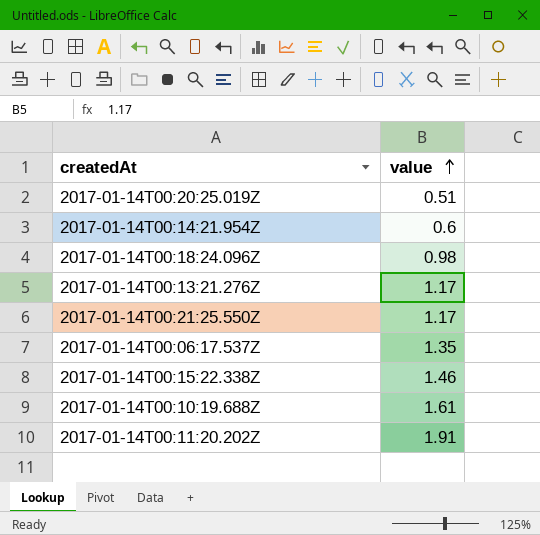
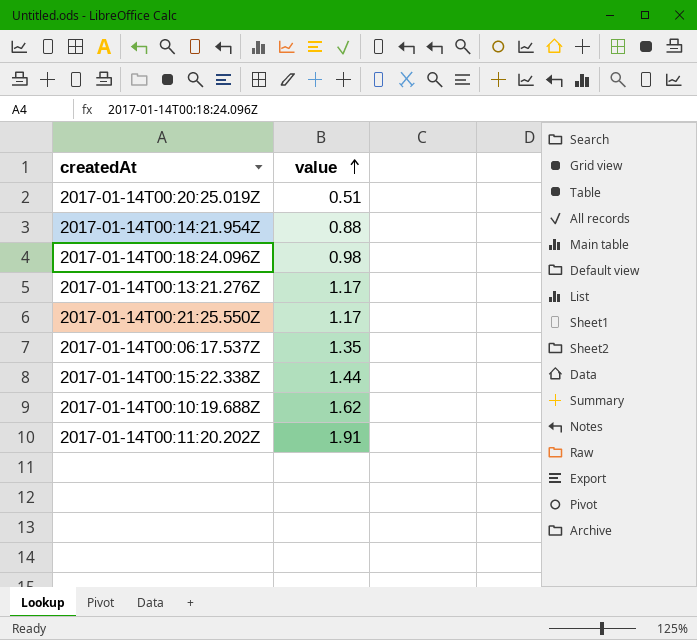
2017-01-14T00:14:21.954Z | value: 0.6 -> 0.88
2017-01-14T00:15:22.338Z | value: 1.46 -> 1.44
2017-01-14T00:10:19.688Z | value: 1.61 -> 1.62

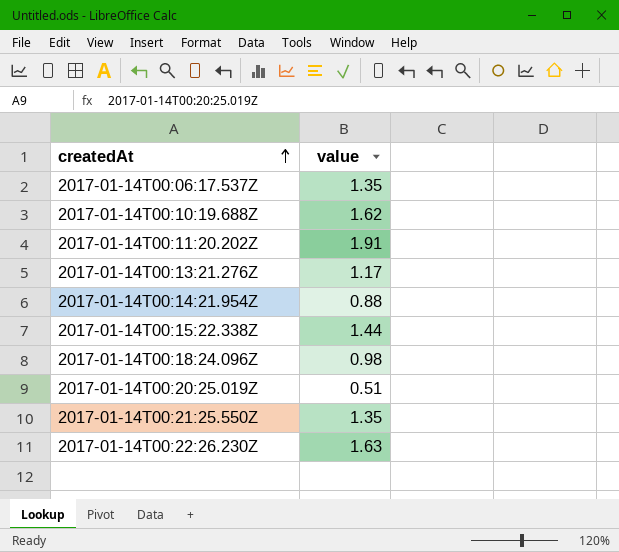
row order: value ascending -> createdAt ascending
2017-01-14T00:21:25.550Z | value: 1.17 -> 1.35
row 2017-01-14T00:22:26.230Z: none -> 1.63

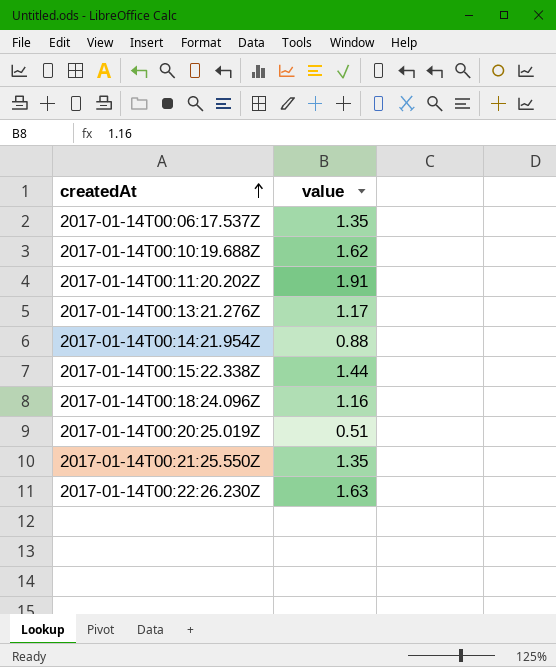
2017-01-14T00:18:24.096Z | value: 0.98 -> 1.16

